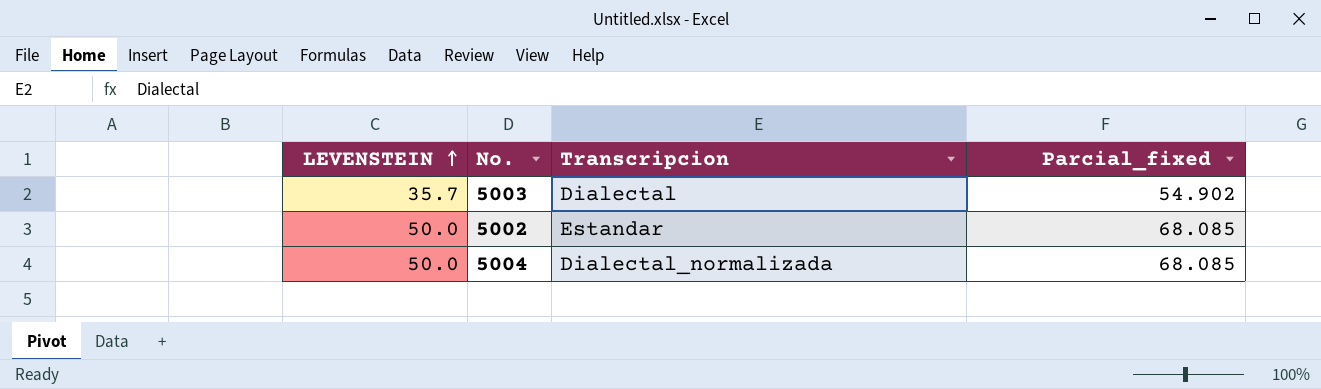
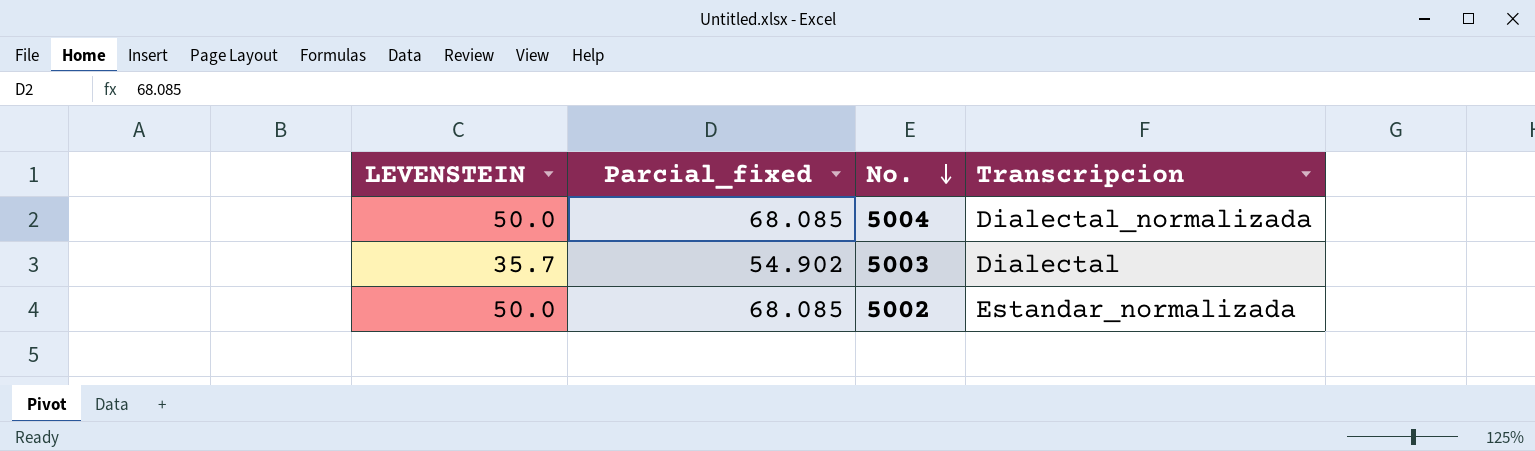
row order: LEVENSTEIN ascending -> No. descending
column Parcial_fixed | position: 4 -> 2
5002 | Transcripcion: Estandar -> Estandar_normalizada

